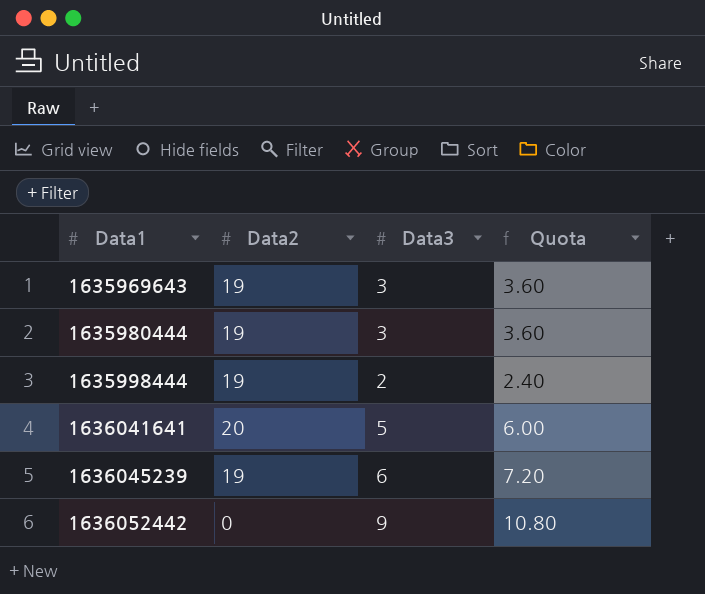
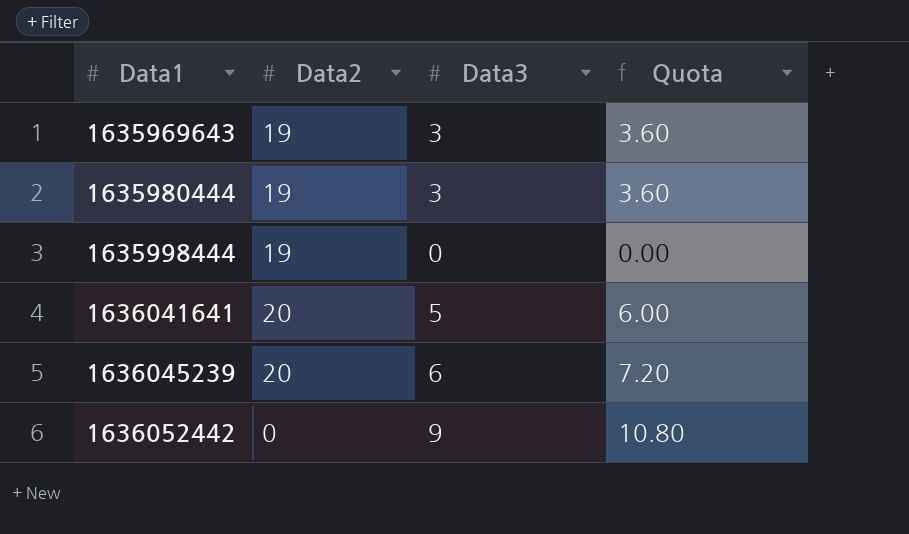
1635998444 | Data3: 2 -> 0
1635998444 | Quota: 2.40 -> 0.00
1636045239 | Data2: 19 -> 20

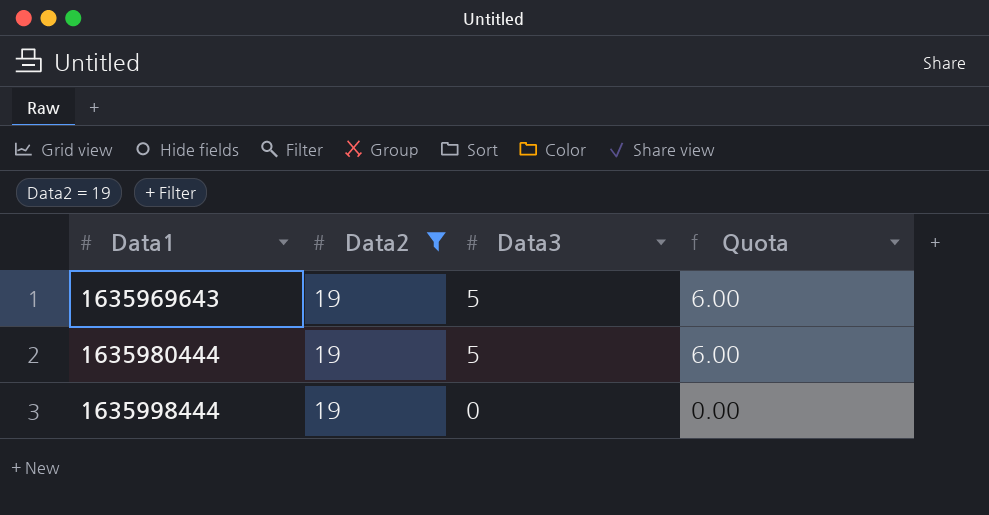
filter: none -> Data2 = 19
1635969643 | Data3: 3 -> 5
1635969643 | Quota: 3.60 -> 6.00
1635980444 | Data3: 3 -> 5
1635980444 | Quota: 3.60 -> 6.00

